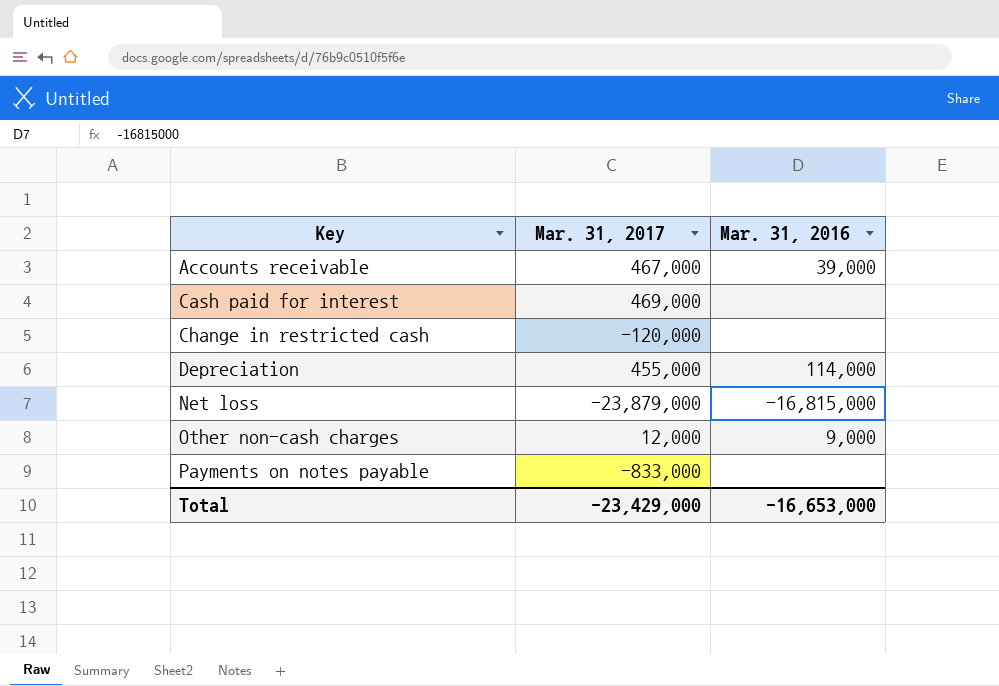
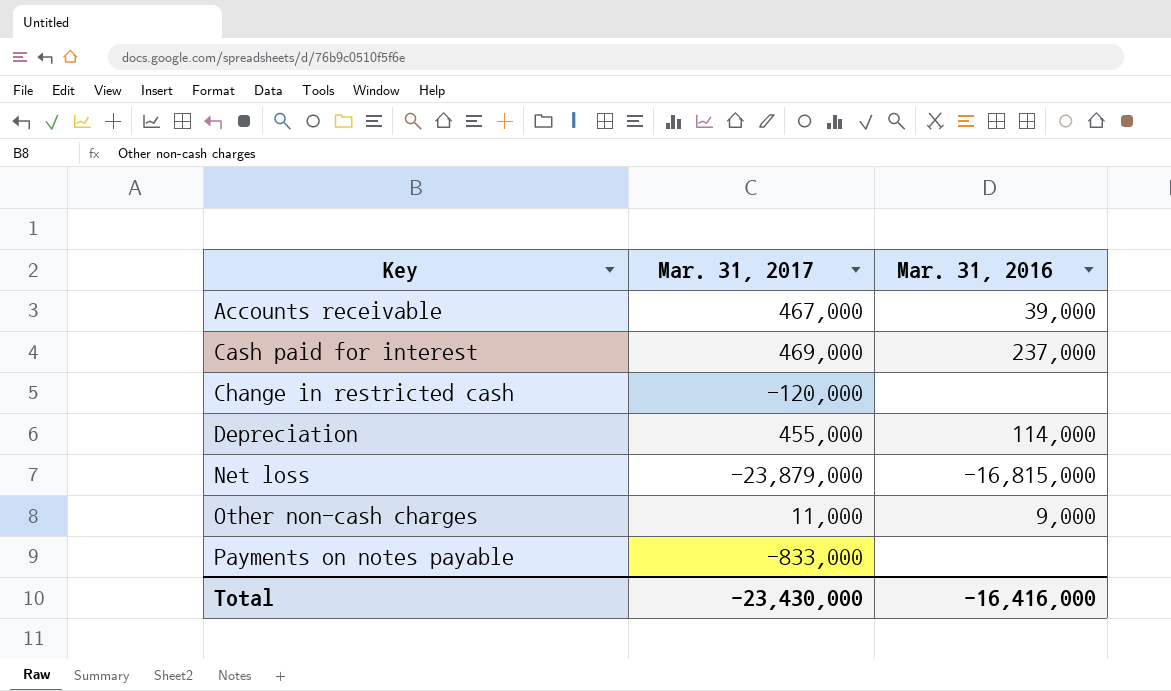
Cash paid for interest | Mar. 31, 2016: none -> 237,000
Other non-cash charges | Mar. 31, 2017: 12,000 -> 11,000
Total | Mar. 31, 2017: -23,429,000 -> -23,430,000
Total | Mar. 31, 2016: -16,653,000 -> -16,416,000

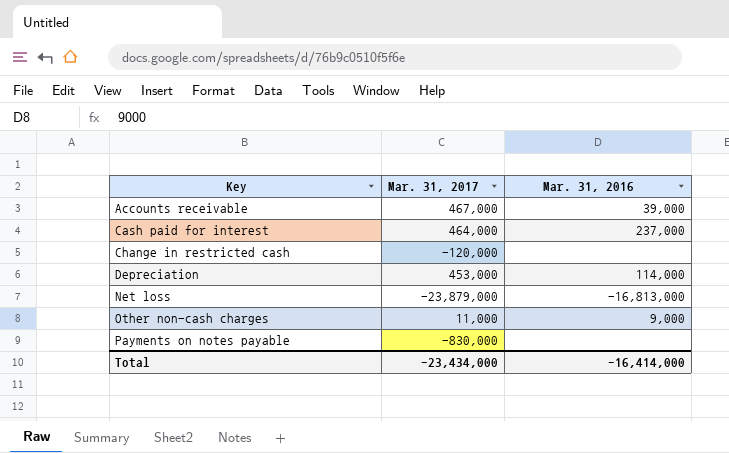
Cash paid for interest | Mar. 31, 2017: 469,000 -> 464,000
Depreciation | Mar. 31, 2017: 455,000 -> 453,000
Net loss | Mar. 31, 2016: -16,815,000 -> -16,813,000
Payments on notes payable | Mar. 31, 2017: -833,000 -> -830,000
Total | Mar. 31, 2017: -23,430,000 -> -23,434,000
Total | Mar. 31, 2016: -16,416,000 -> -16,414,000

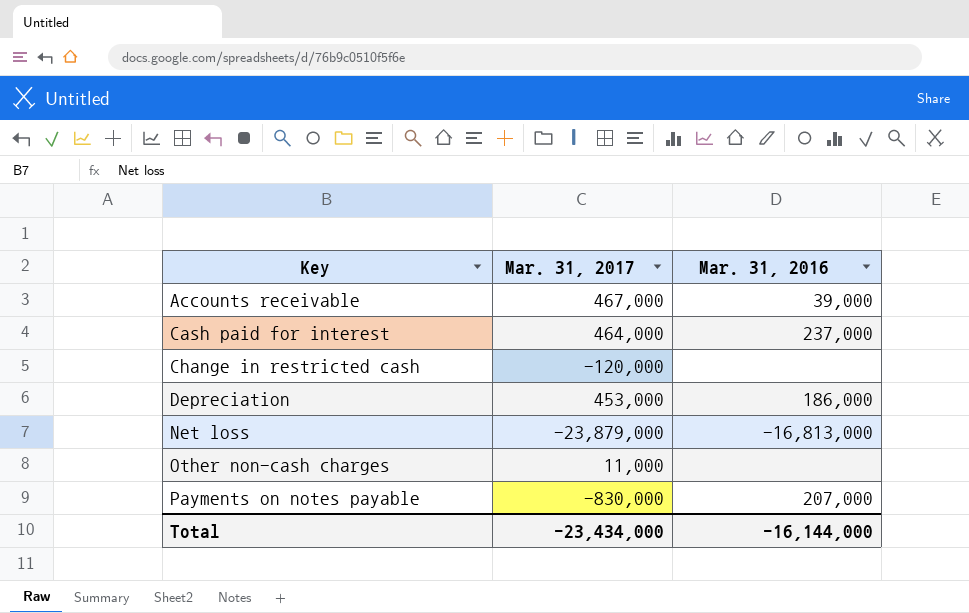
Depreciation | Mar. 31, 2016: 114,000 -> 186,000
Other non-cash charges | Mar. 31, 2016: 9,000 -> none
Payments on notes payable | Mar. 31, 2016: none -> 207,000
Total | Mar. 31, 2016: -16,414,000 -> -16,144,000

